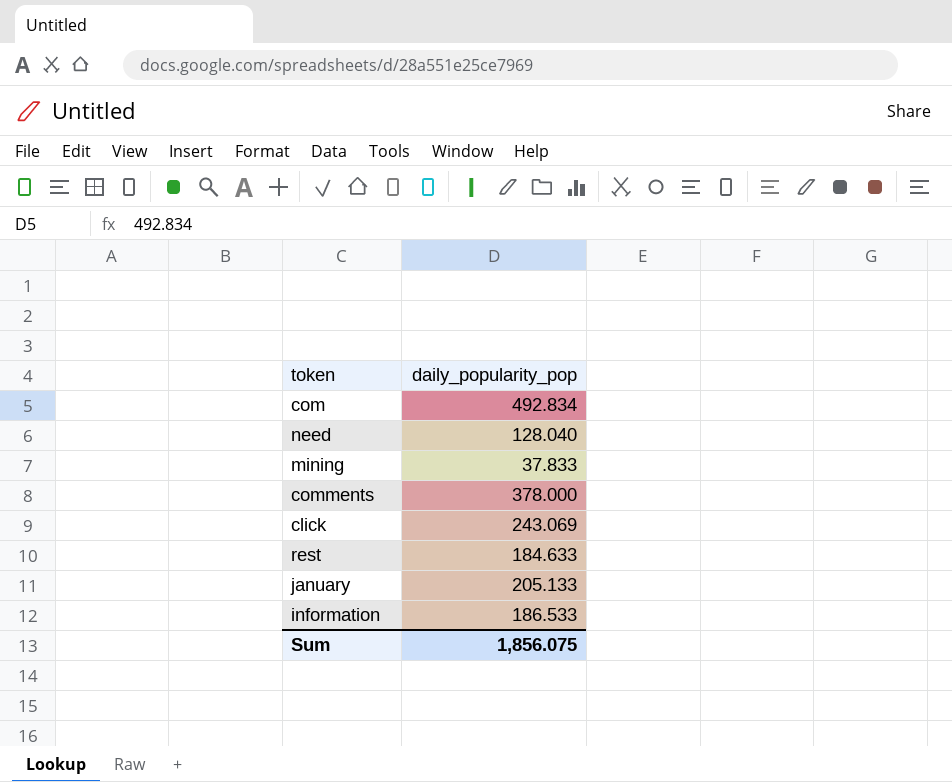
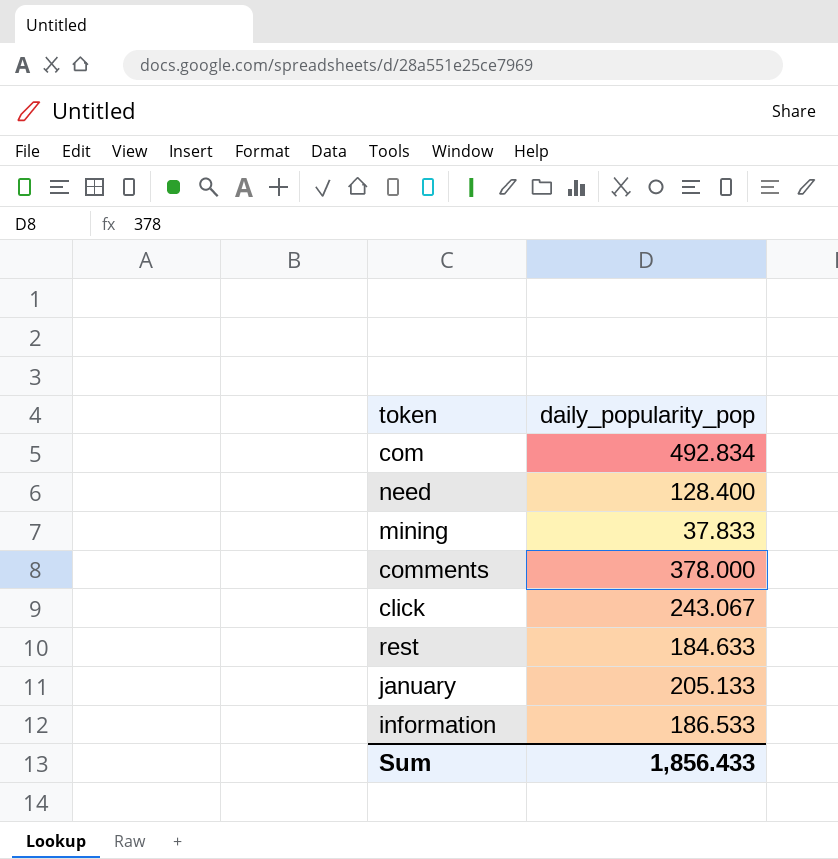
need | daily_popularity_pop: 128.040 -> 128.400
click | daily_popularity_pop: 243.069 -> 243.067
Sum | daily_popularity_pop: 1,856.075 -> 1,856.433

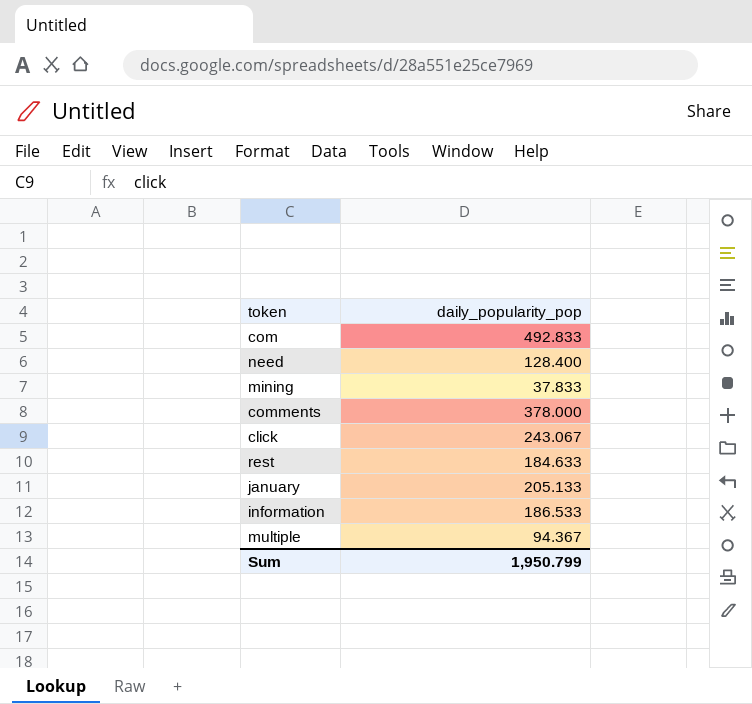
com | daily_popularity_pop: 492.834 -> 492.833
row multiple: none -> 94.367
Sum | daily_popularity_pop: 1,856.433 -> 1,950.799

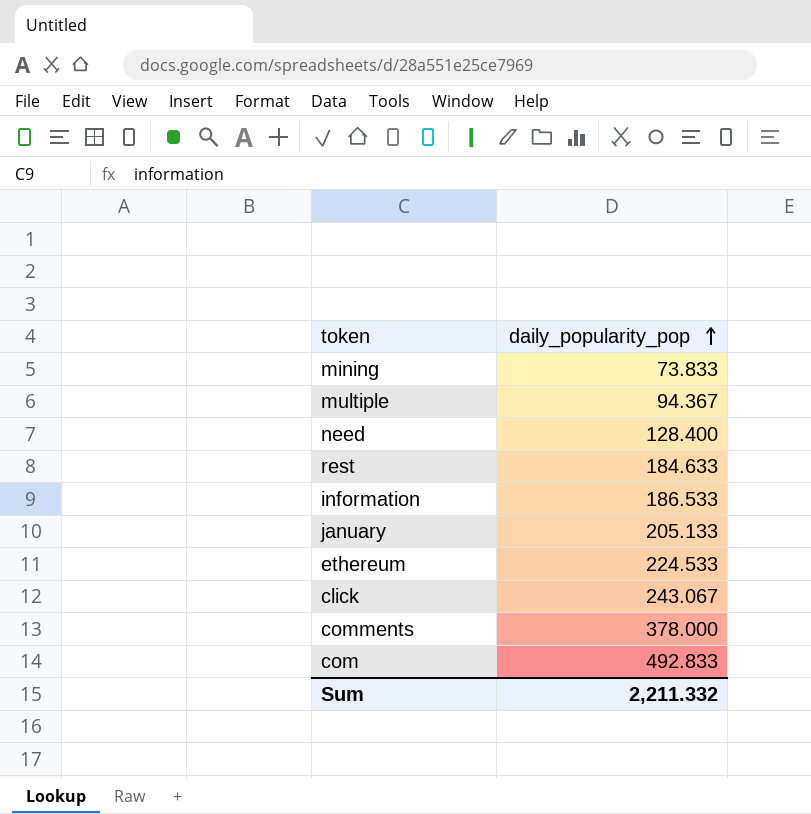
row order: none -> daily_popularity_pop ascending
mining | daily_popularity_pop: 37.833 -> 73.833
row ethereum: none -> 224.533
Sum | daily_popularity_pop: 1,950.799 -> 2,211.332

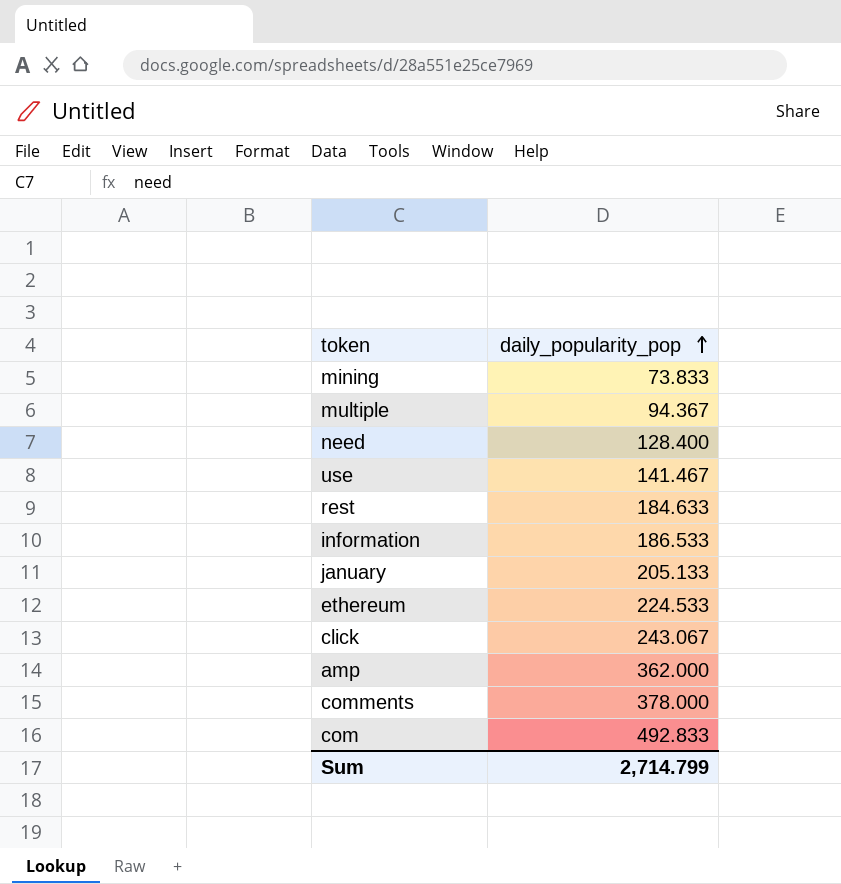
row use: none -> 141.467
row amp: none -> 362.000
Sum | daily_popularity_pop: 2,211.332 -> 2,714.799

